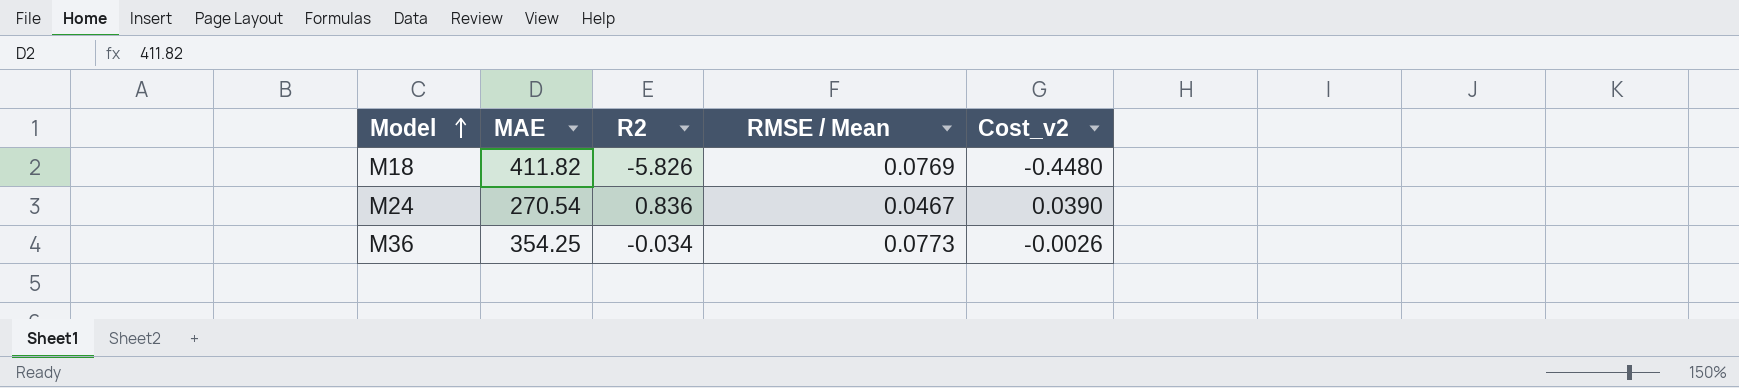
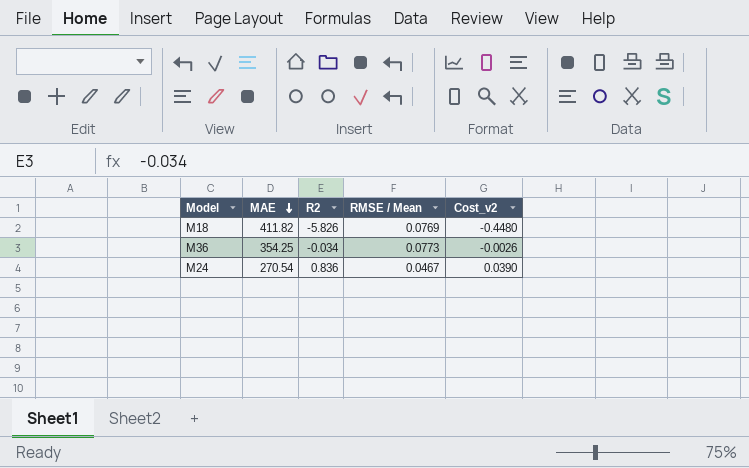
row order: Model ascending -> MAE descending

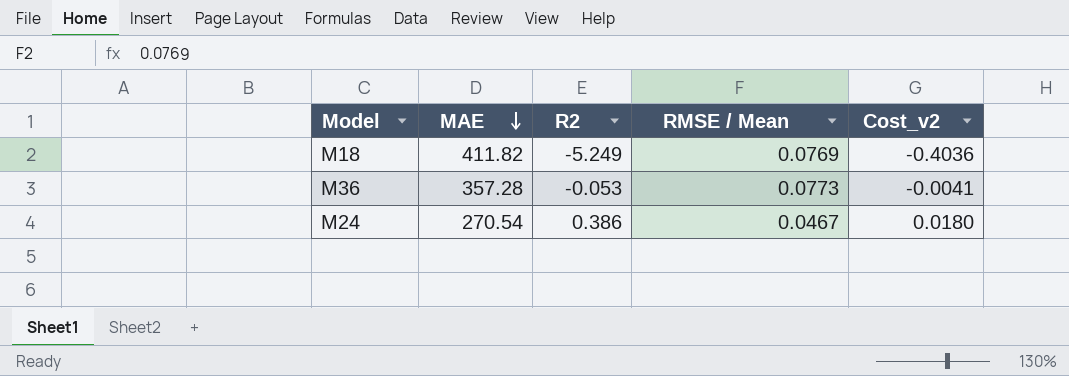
M18 | R2: -5.826 -> -5.249
M18 | Cost_v2: -0.4480 -> -0.4036
M36 | MAE: 354.25 -> 357.28
M36 | R2: -0.034 -> -0.053
M36 | Cost_v2: -0.0026 -> -0.0041
M24 | R2: 0.836 -> 0.386
M24 | Cost_v2: 0.0390 -> 0.0180

